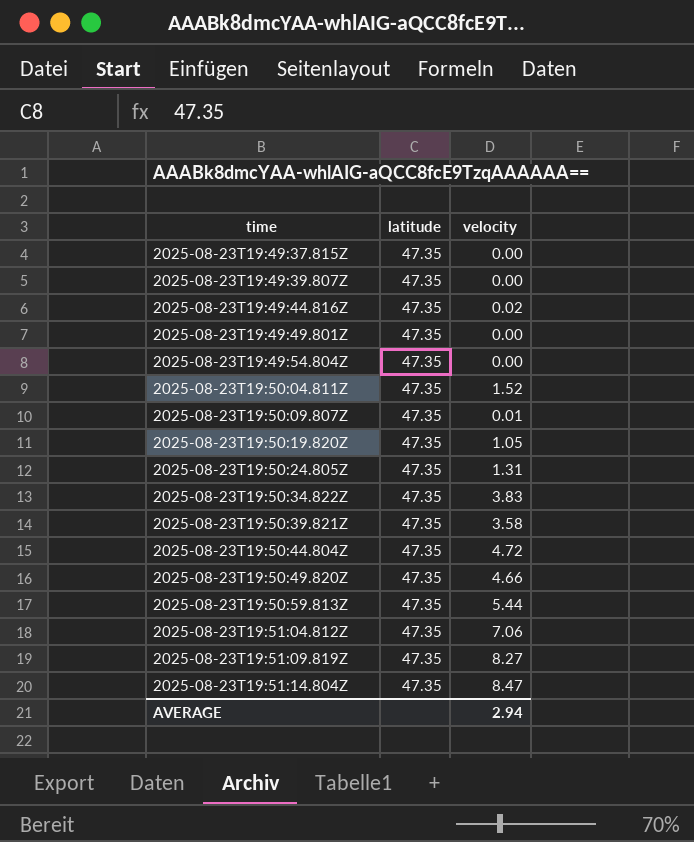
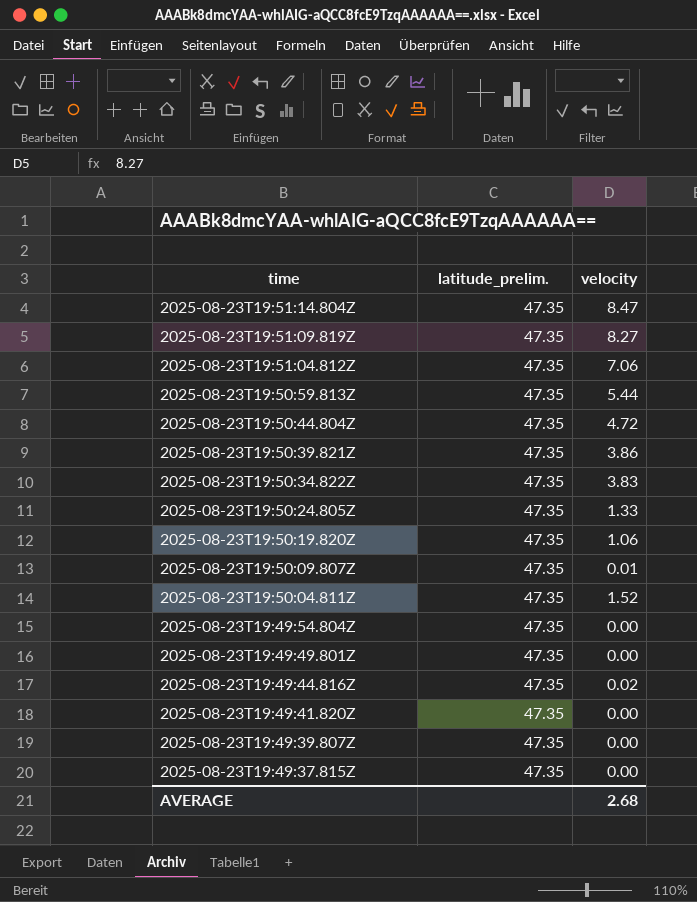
row order: time ascending -> time descending
column name: latitude -> latitude_prelim.
row 2025-08-23T19:50:49.820Z: 47.35 | 4.66 -> none
2025-08-23T19:50:39.821Z | velocity: 3.58 -> 3.86
2025-08-23T19:50:24.805Z | velocity: 1.31 -> 1.33
2025-08-23T19:50:19.820Z | velocity: 1.05 -> 1.06
row 2025-08-23T19:49:41.820Z: none -> 47.35 | 0.00
AVERAGE | velocity: 2.94 -> 2.68

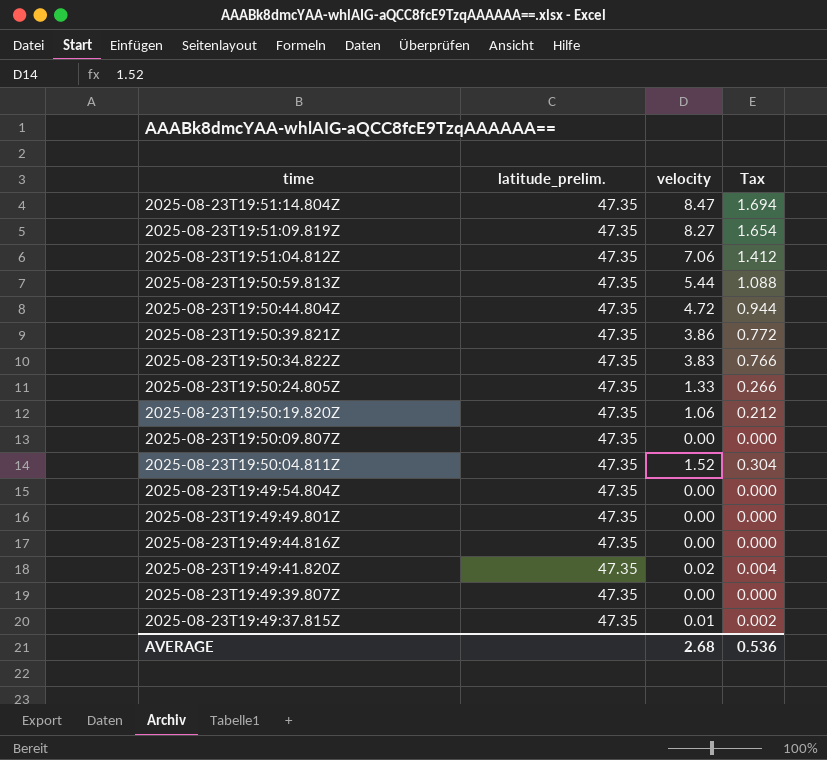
column Tax | formula: none -> [velocity] * 0.2
2025-08-23T19:50:09.807Z | velocity: 0.01 -> 0.00
2025-08-23T19:49:44.816Z | velocity: 0.02 -> 0.00
2025-08-23T19:49:41.820Z | velocity: 0.00 -> 0.02
2025-08-23T19:49:37.815Z | velocity: 0.00 -> 0.01

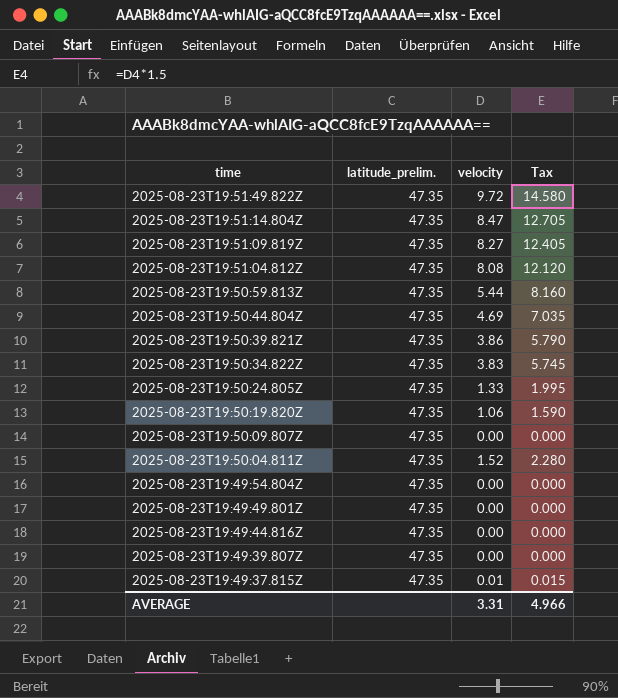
column Tax | formula: [velocity] * 0.2 -> [velocity] * 1.5
row 2025-08-23T19:49:41.820Z: 47.35 | 0.02 | 0.004 -> none
row 2025-08-23T19:51:49.822Z: none -> 47.35 | 9.72 | 14.580
2025-08-23T19:51:04.812Z | velocity: 7.06 -> 8.08
2025-08-23T19:50:44.804Z | velocity: 4.72 -> 4.69
AVERAGE | velocity: 2.68 -> 3.31
AVERAGE | Tax: 0.536 -> 4.966

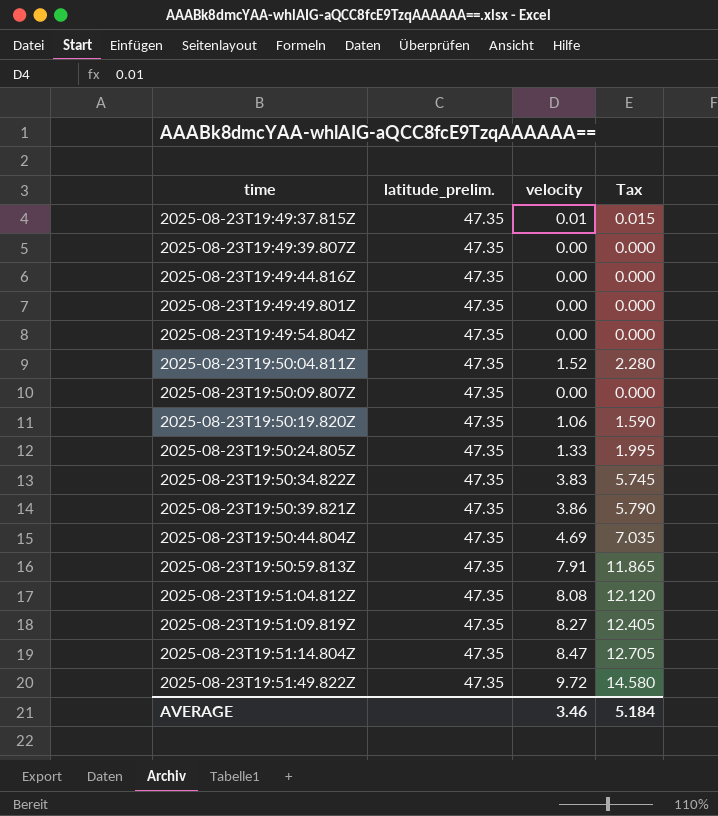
row order: time descending -> time ascending
2025-08-23T19:50:59.813Z | velocity: 5.44 -> 7.91
2025-08-23T19:50:59.813Z | Tax: 8.160 -> 11.865
AVERAGE | velocity: 3.31 -> 3.46
AVERAGE | Tax: 4.966 -> 5.184

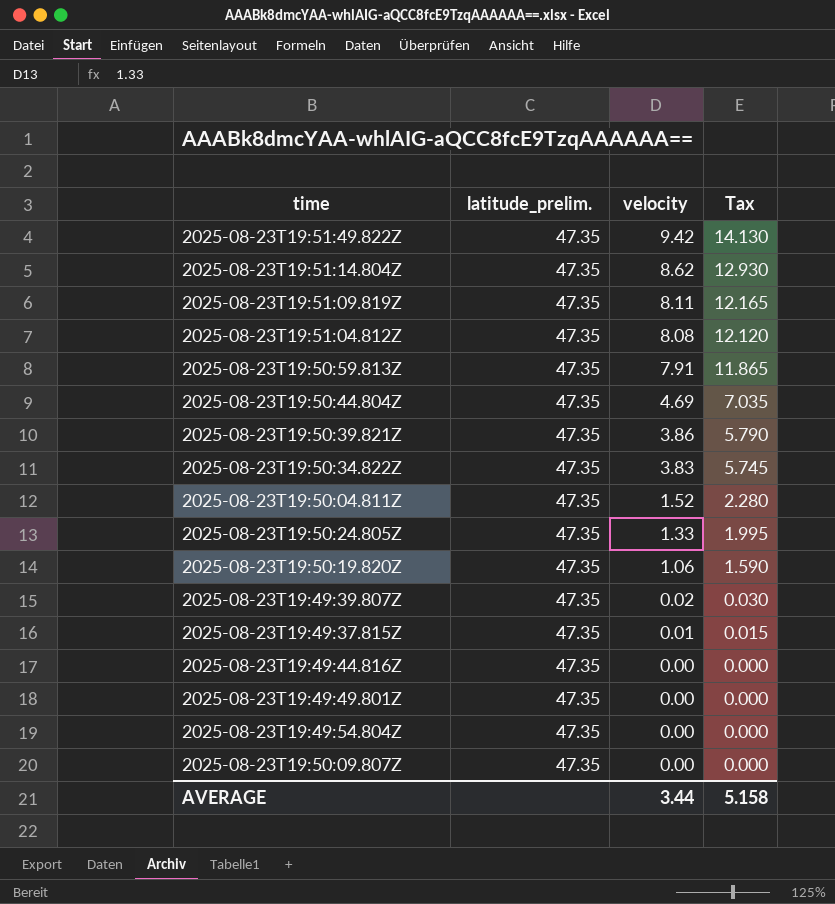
row order: time ascending -> velocity descending
2025-08-23T19:51:49.822Z | velocity: 9.72 -> 9.42
2025-08-23T19:51:49.822Z | Tax: 14.580 -> 14.130
2025-08-23T19:51:14.804Z | velocity: 8.47 -> 8.62
2025-08-23T19:51:14.804Z | Tax: 12.705 -> 12.930
2025-08-23T19:51:09.819Z | velocity: 8.27 -> 8.11
2025-08-23T19:51:09.819Z | Tax: 12.405 -> 12.165
2025-08-23T19:49:39.807Z | velocity: 0.00 -> 0.02
2025-08-23T19:49:39.807Z | Tax: 0.000 -> 0.030
AVERAGE | velocity: 3.46 -> 3.44
AVERAGE | Tax: 5.184 -> 5.158

